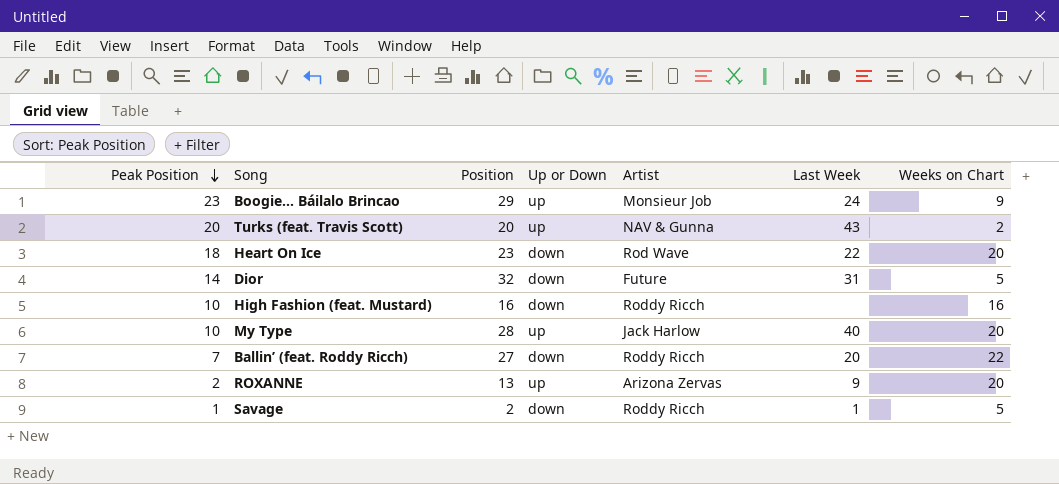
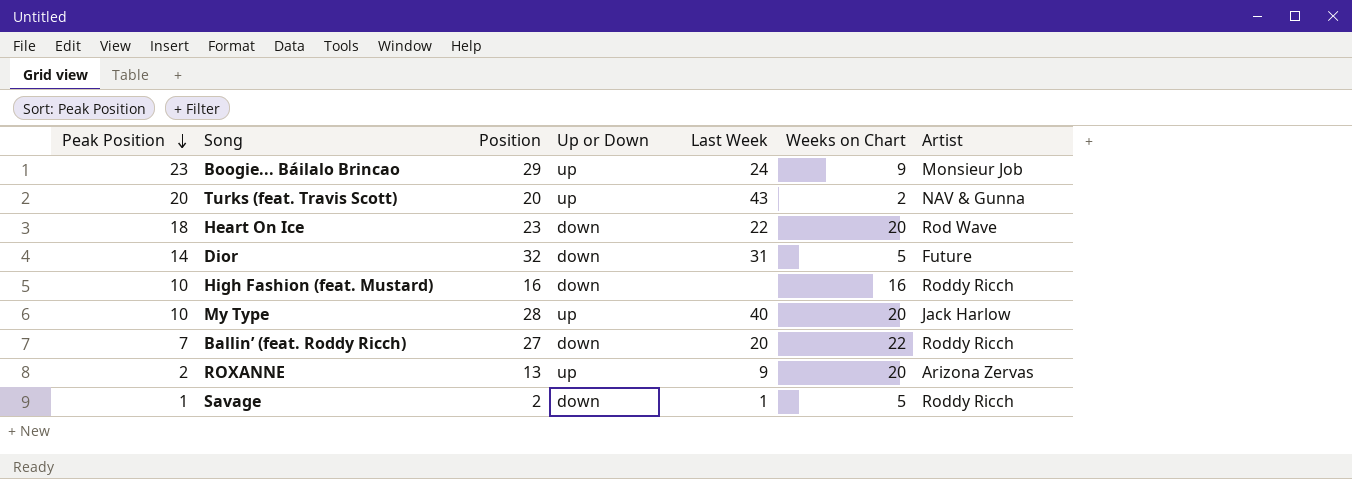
column Artist | position: 5 -> 7

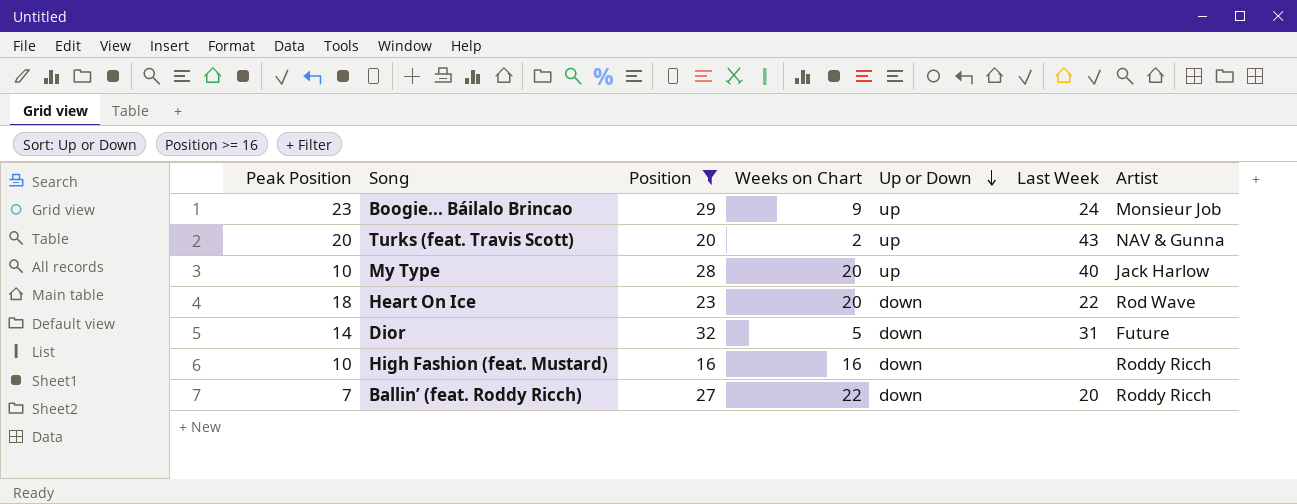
filter: none -> Position >= 16
row order: Peak Position descending -> Up or Down descending
column Weeks on Chart | position: 6 -> 4

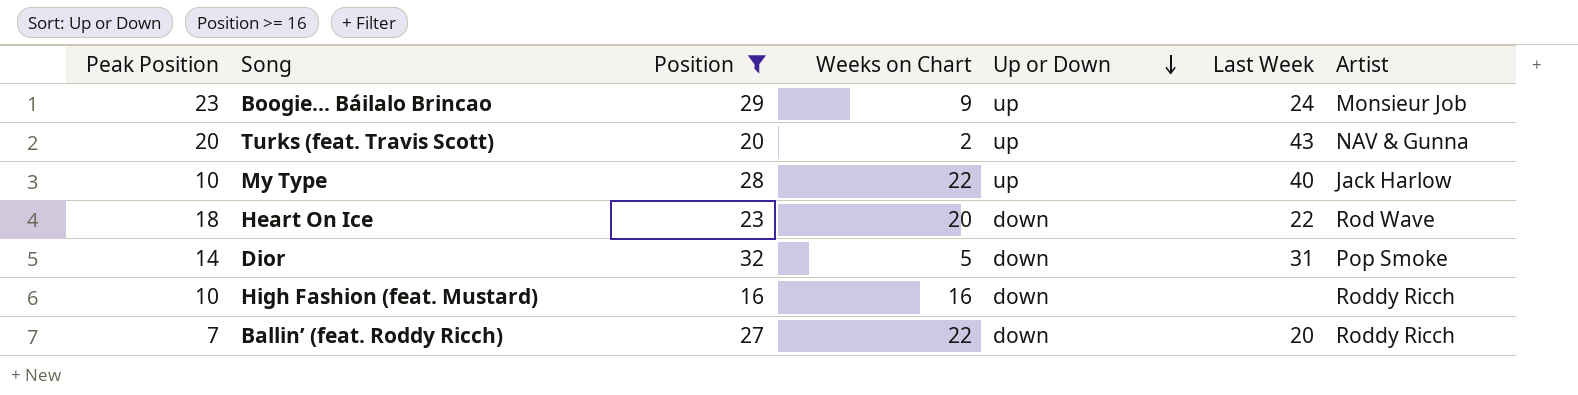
My Type | Weeks on Chart: 20 -> 22
Dior | Artist: Future -> Pop Smoke

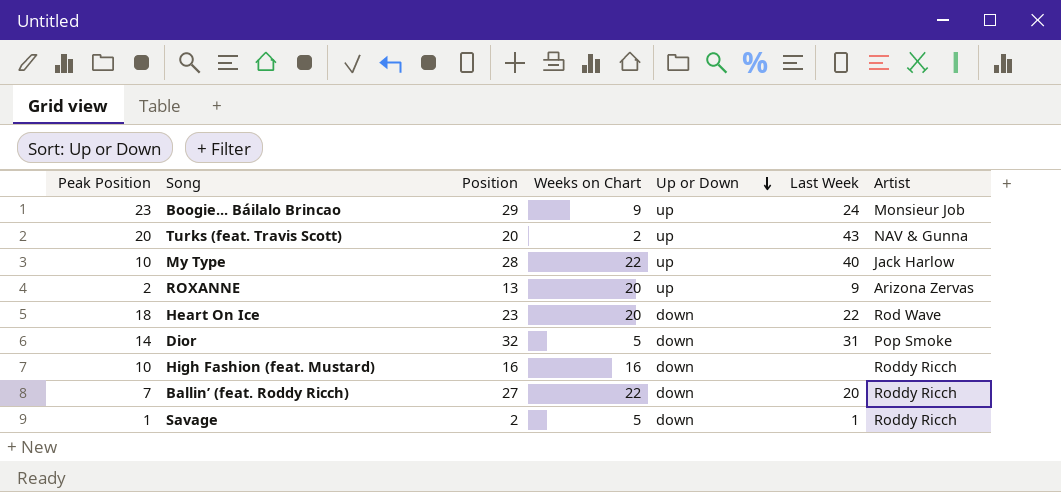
filter: Position >= 16 -> none

